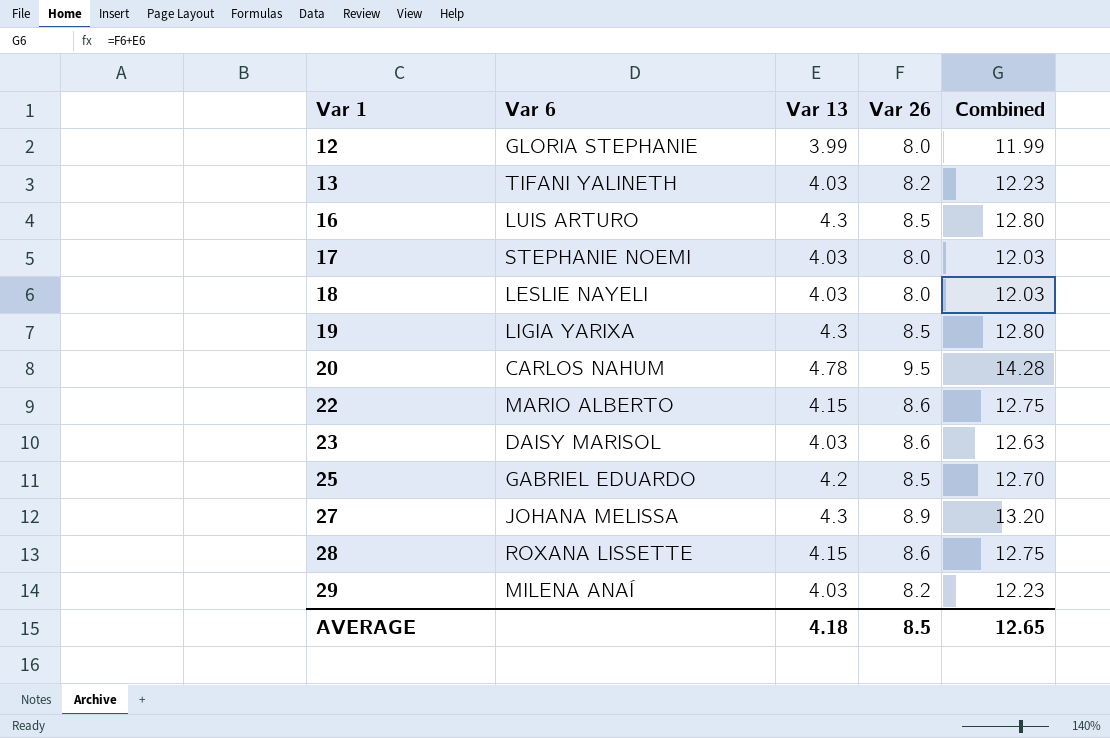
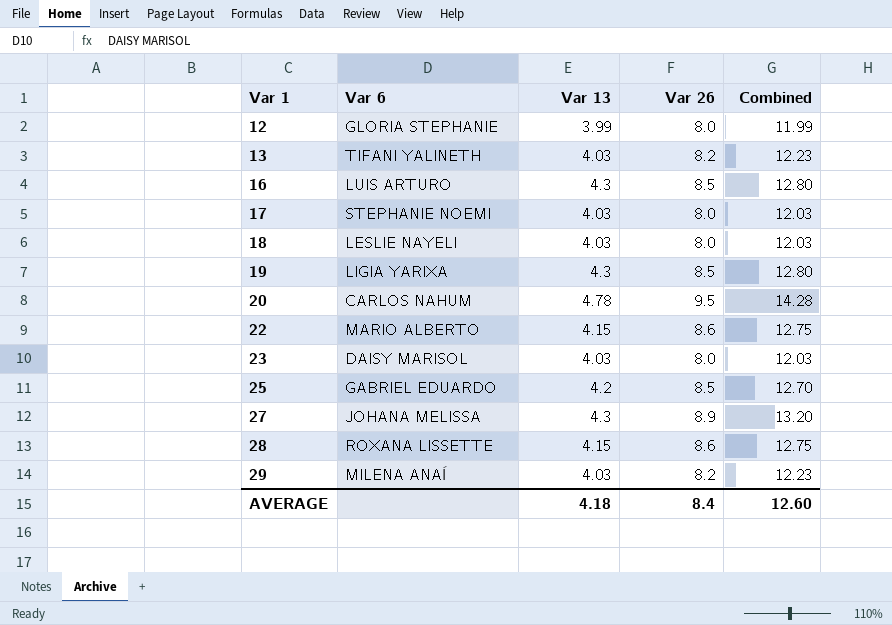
23 | Var 26: 8.6 -> 8.0
23 | Combined: 12.63 -> 12.03
AVERAGE | Var 26: 8.5 -> 8.4
AVERAGE | Combined: 12.65 -> 12.60

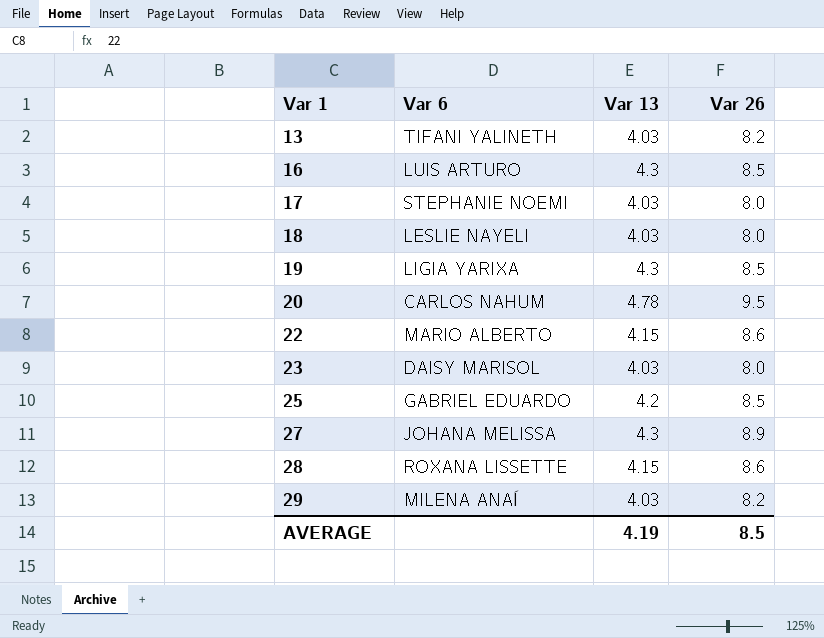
column Combined | formula: [Var 13] + [Var 26] -> none
row 12: GLORIA STEPHANIE | 3.99 | 8.0 | 11.99 -> none
AVERAGE | Var 13: 4.18 -> 4.19
AVERAGE | Var 26: 8.4 -> 8.5

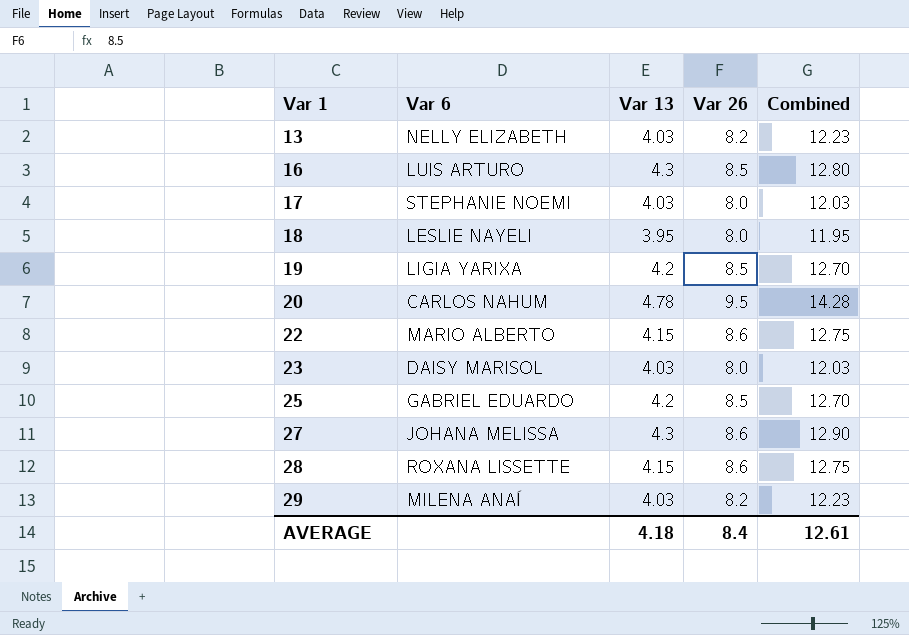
column Combined | formula: none -> [Var 13] + [Var 26]
13 | Var 6: TIFANI YALINETH -> NELLY ELIZABETH
18 | Var 13: 4.03 -> 3.95
19 | Var 13: 4.3 -> 4.2
27 | Var 26: 8.9 -> 8.6
AVERAGE | Var 13: 4.19 -> 4.18
AVERAGE | Var 26: 8.5 -> 8.4

